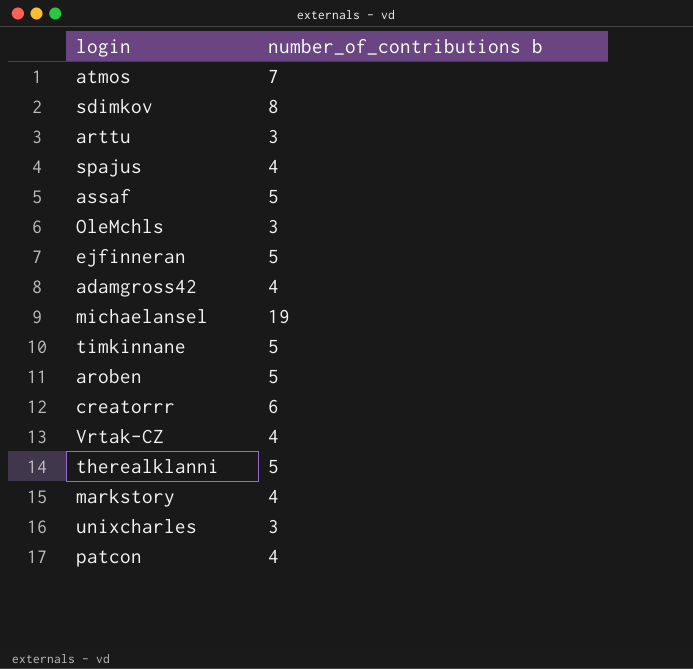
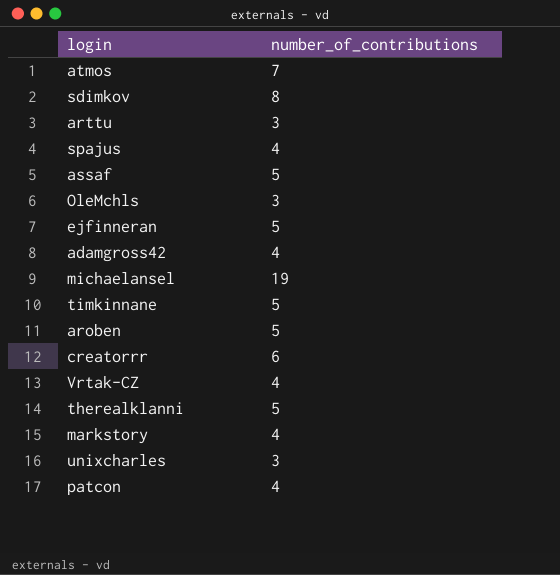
column name: number_of_contributions b -> number_of_contributions

